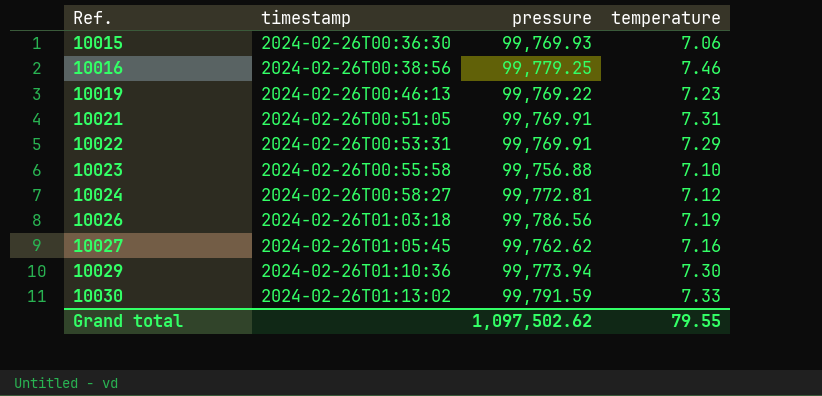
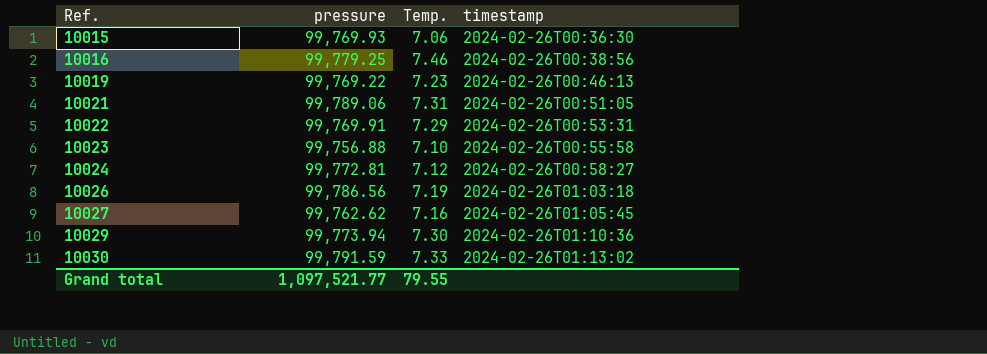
column name: temperature -> Temp.
column timestamp | position: 2 -> 4
10021 | pressure: 99,769.91 -> 99,789.06
Grand total | pressure: 1,097,502.62 -> 1,097,521.77

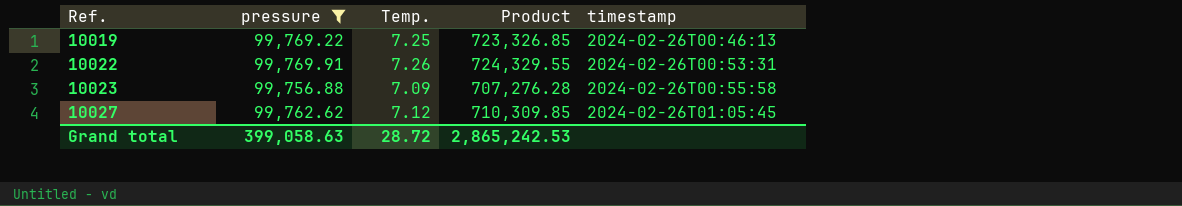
filter: none -> pressure <= 99,769.91
column Product | formula: none -> [pressure] * [Temp.]
10019 | Temp.: 7.23 -> 7.25
10022 | Temp.: 7.29 -> 7.26
10023 | Temp.: 7.10 -> 7.09
10027 | Temp.: 7.16 -> 7.12
Grand total | pressure: 1,097,521.77 -> 399,058.63
Grand total | Temp.: 79.55 -> 28.72

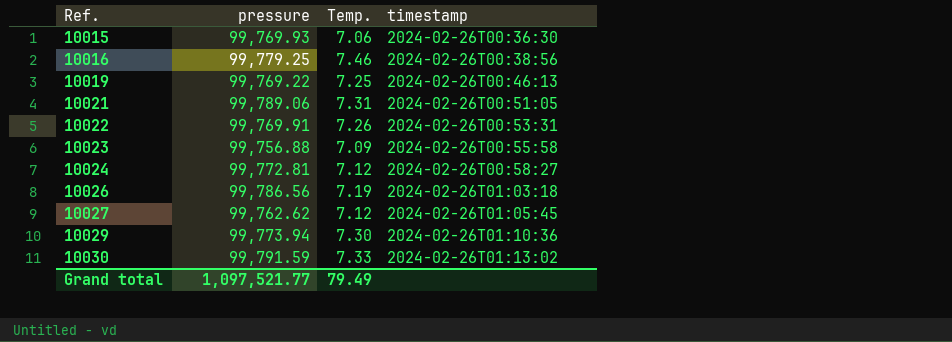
filter: pressure <= 99,769.91 -> none
column Product | formula: [pressure] * [Temp.] -> none
Grand total | pressure: 399,058.63 -> 1,097,521.77
Grand total | Temp.: 28.72 -> 79.49

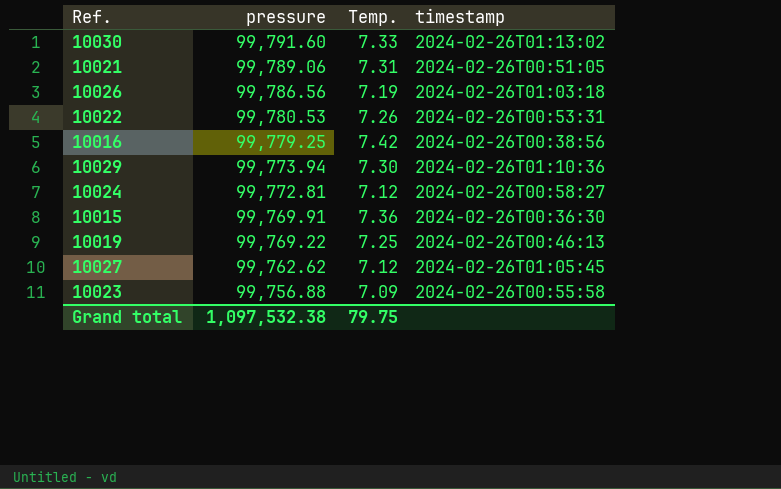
row order: Ref. ascending -> pressure descending
10030 | pressure: 99,791.59 -> 99,791.60
10022 | pressure: 99,769.91 -> 99,780.53
10016 | Temp.: 7.46 -> 7.42
10015 | pressure: 99,769.93 -> 99,769.91
10015 | Temp.: 7.06 -> 7.36
Grand total | pressure: 1,097,521.77 -> 1,097,532.38
Grand total | Temp.: 79.49 -> 79.75

